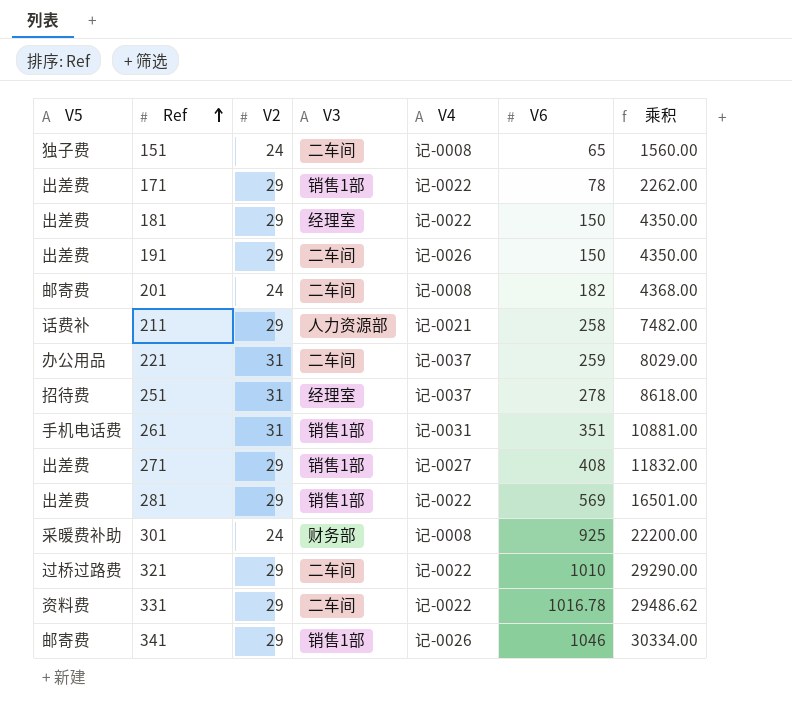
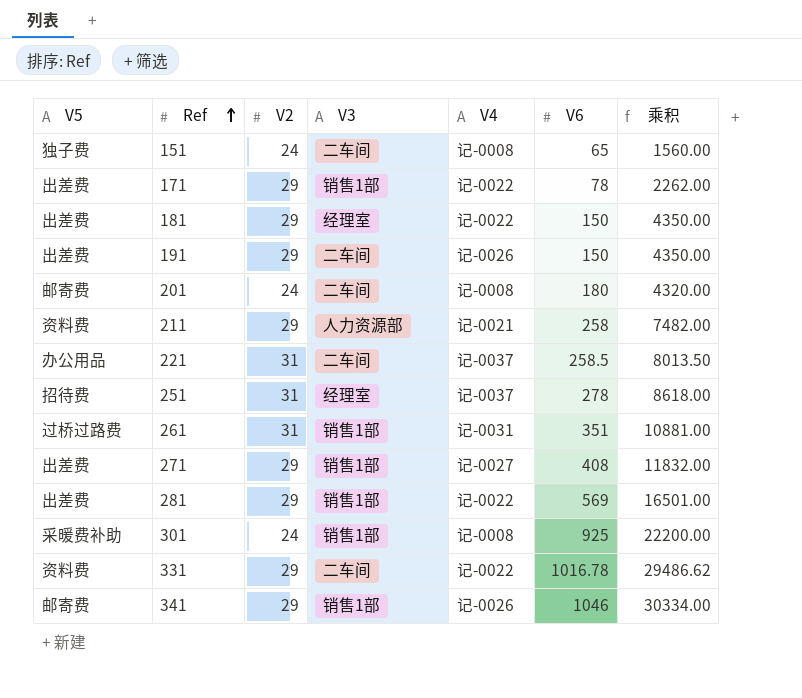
row 321: 过桥过路费 | 29 | 二车间 | 记-0022 | 1010 | 29290.00 -> none
201 | V6: 182 -> 180
201 | 乘积: 4368.00 -> 4320.00
211 | V5: 话费补 -> 资料费
221 | V6: 259 -> 258.5
221 | 乘积: 8029.00 -> 8013.50
261 | V5: 手机电话费 -> 过桥过路费
301 | V3: 财务部 -> 销售1部

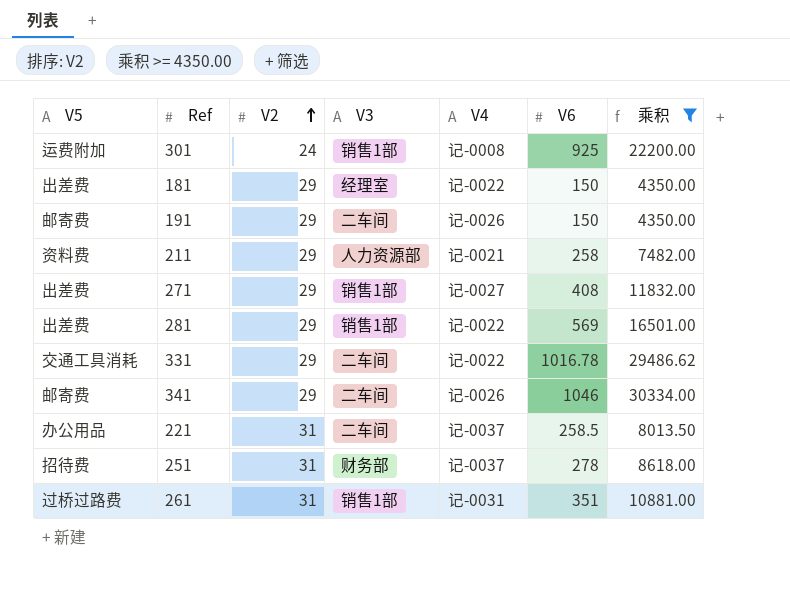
filter: none -> 乘积 >= 4350.00
row order: Ref ascending -> V2 ascending
301 | V5: 采暖费补助 -> 运费附加
191 | V5: 出差费 -> 邮寄费
331 | V5: 资料费 -> 交通工具消耗
341 | V3: 销售1部 -> 二车间
251 | V3: 经理室 -> 财务部

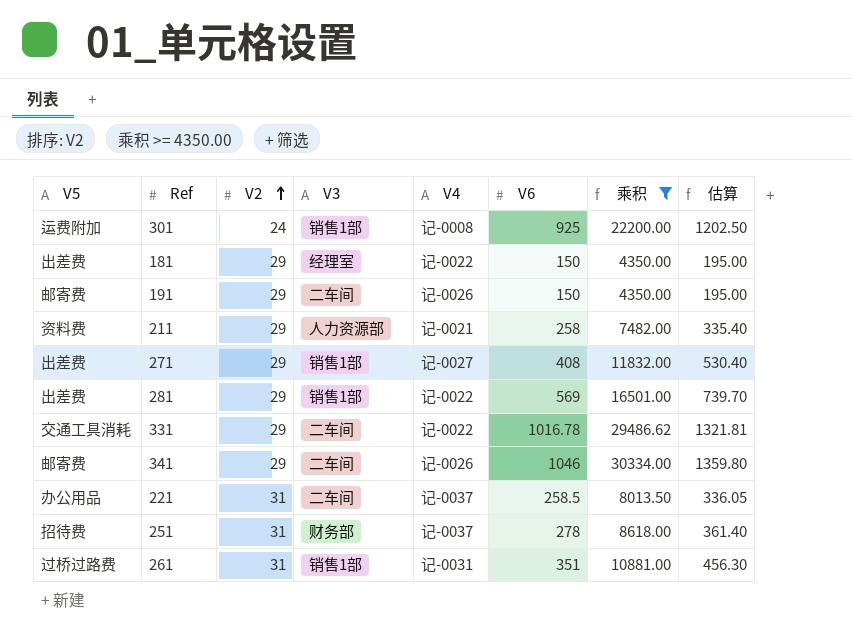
column 估算 | formula: none -> [V6] * 1.3

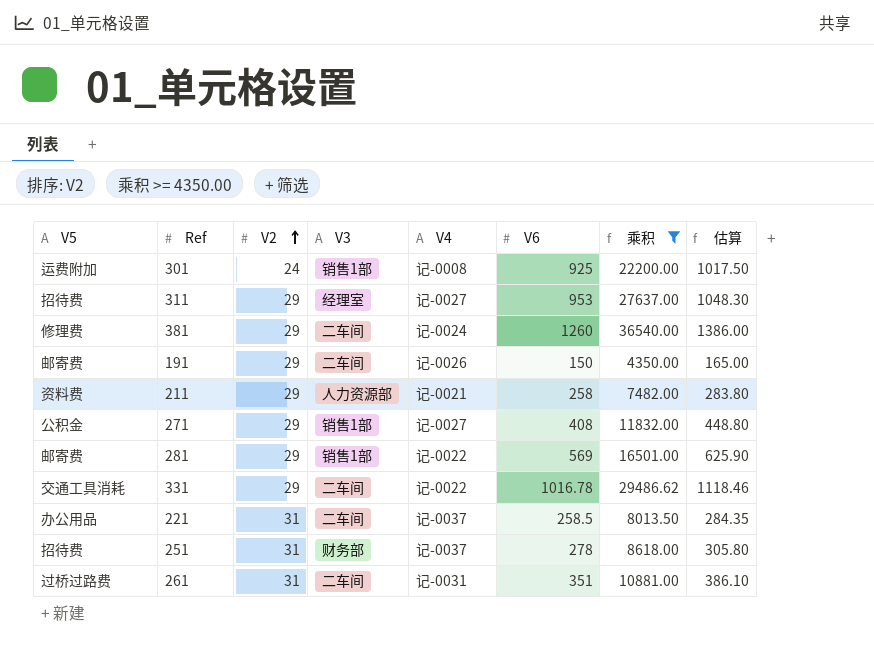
column 估算 | formula: [V6] * 1.3 -> [V6] * 1.1
row 181: 出差费 | 29 | 经理室 | 记-0022 | 150 | 4350.00 | 195.00 -> none
row 341: 邮寄费 | 29 | 二车间 | 记-0026 | 1046 | 30334.00 | 1359.80 -> none
row 311: none -> 招待费 | 29 | 经理室 | 记-0027 | 953 | 27637.00 | 1048.30
row 381: none -> 修理费 | 29 | 二车间 | 记-0024 | 1260 | 36540.00 | 1386.00
271 | V5: 出差费 -> 公积金
281 | V5: 出差费 -> 邮寄费
261 | V3: 销售1部 -> 二车间

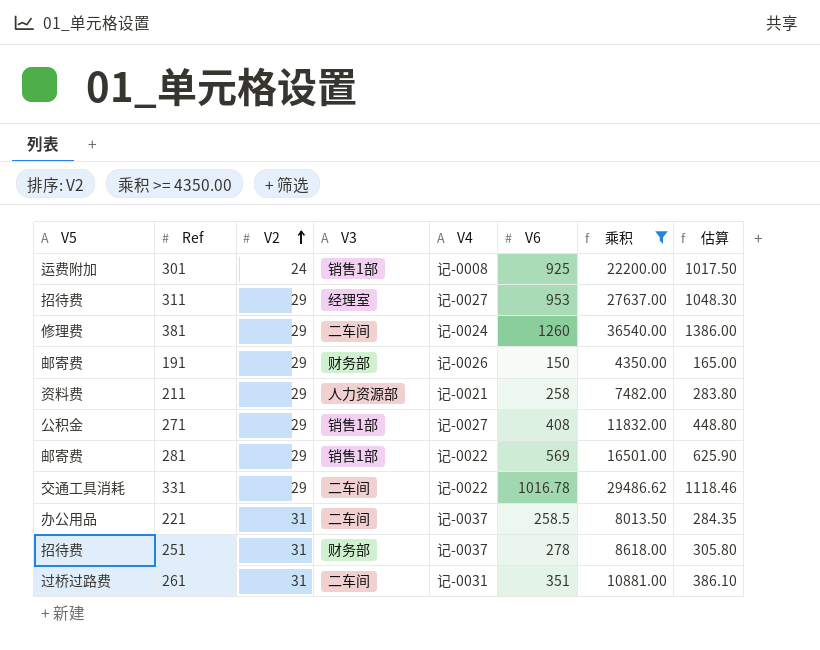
191 | V3: 二车间 -> 财务部

